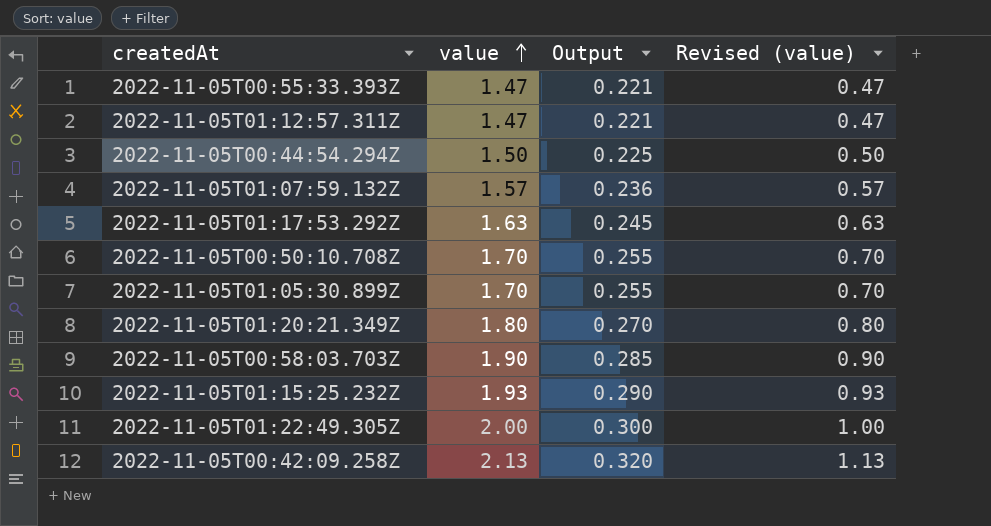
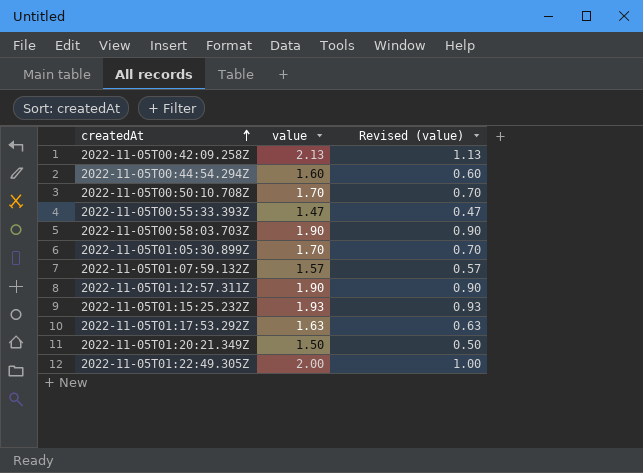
row order: value ascending -> createdAt ascending
column Output | formula: [value] * 0.15 -> none
2022-11-05T00:44:54.294Z | value: 1.50 -> 1.60
2022-11-05T00:44:54.294Z | Revised (value): 0.50 -> 0.60
2022-11-05T01:12:57.311Z | value: 1.47 -> 1.90
2022-11-05T01:12:57.311Z | Revised (value): 0.47 -> 0.90
2022-11-05T01:20:21.349Z | value: 1.80 -> 1.50
2022-11-05T01:20:21.349Z | Revised (value): 0.80 -> 0.50

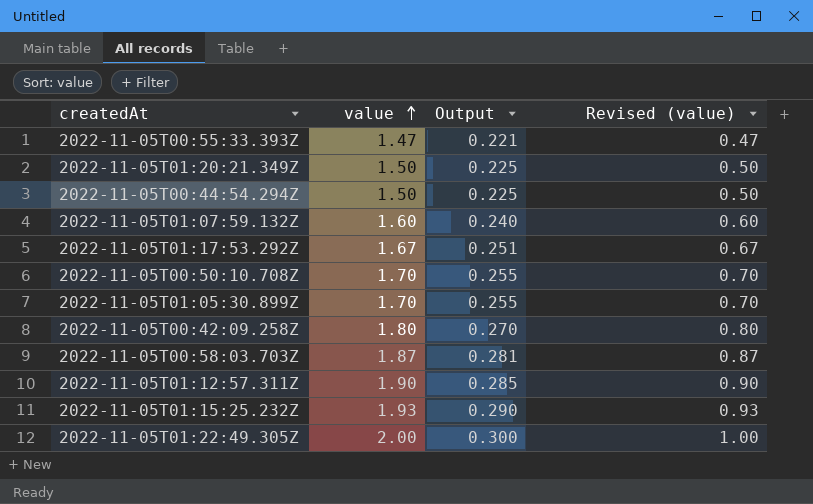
row order: createdAt ascending -> value ascending
column Output | formula: none -> [value] * 0.15
2022-11-05T00:44:54.294Z | value: 1.60 -> 1.50
2022-11-05T00:44:54.294Z | Revised (value): 0.60 -> 0.50
2022-11-05T01:07:59.132Z | value: 1.57 -> 1.60
2022-11-05T01:07:59.132Z | Revised (value): 0.57 -> 0.60
2022-11-05T01:17:53.292Z | value: 1.63 -> 1.67
2022-11-05T01:17:53.292Z | Revised (value): 0.63 -> 0.67
2022-11-05T00:42:09.258Z | value: 2.13 -> 1.80
2022-11-05T00:42:09.258Z | Revised (value): 1.13 -> 0.80
2022-11-05T00:58:03.703Z | value: 1.90 -> 1.87
2022-11-05T00:58:03.703Z | Revised (value): 0.90 -> 0.87

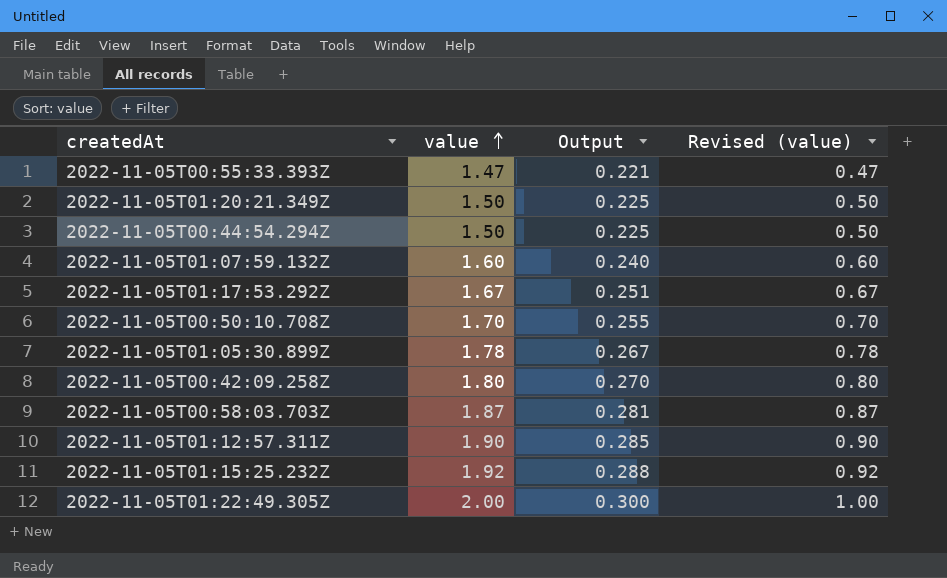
2022-11-05T01:05:30.899Z | value: 1.70 -> 1.78
2022-11-05T01:05:30.899Z | Output: 0.255 -> 0.267
2022-11-05T01:05:30.899Z | Revised (value): 0.70 -> 0.78
2022-11-05T01:15:25.232Z | value: 1.93 -> 1.92
2022-11-05T01:15:25.232Z | Output: 0.290 -> 0.288
2022-11-05T01:15:25.232Z | Revised (value): 0.93 -> 0.92

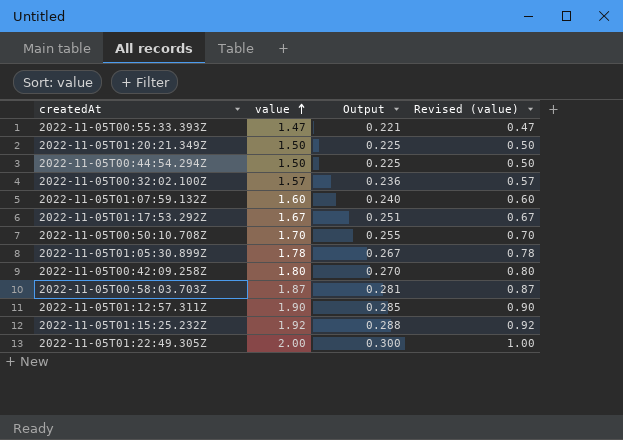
row 2022-11-05T00:32:02.100Z: none -> 1.57 | 0.236 | 0.57

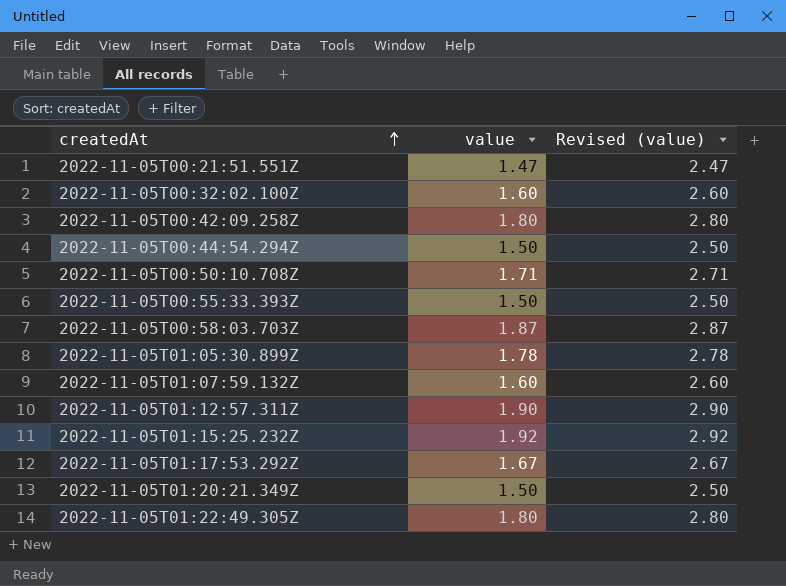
row order: value ascending -> createdAt ascending
column Output | formula: [value] * 0.15 -> none
column Revised (value) | formula: [value] - 1 -> [value] + 1
row 2022-11-05T00:21:51.551Z: none -> 1.47 | 2.47
2022-11-05T00:32:02.100Z | value: 1.57 -> 1.60
2022-11-05T00:50:10.708Z | value: 1.70 -> 1.71
2022-11-05T00:55:33.393Z | value: 1.47 -> 1.50
2022-11-05T01:22:49.305Z | value: 2.00 -> 1.80

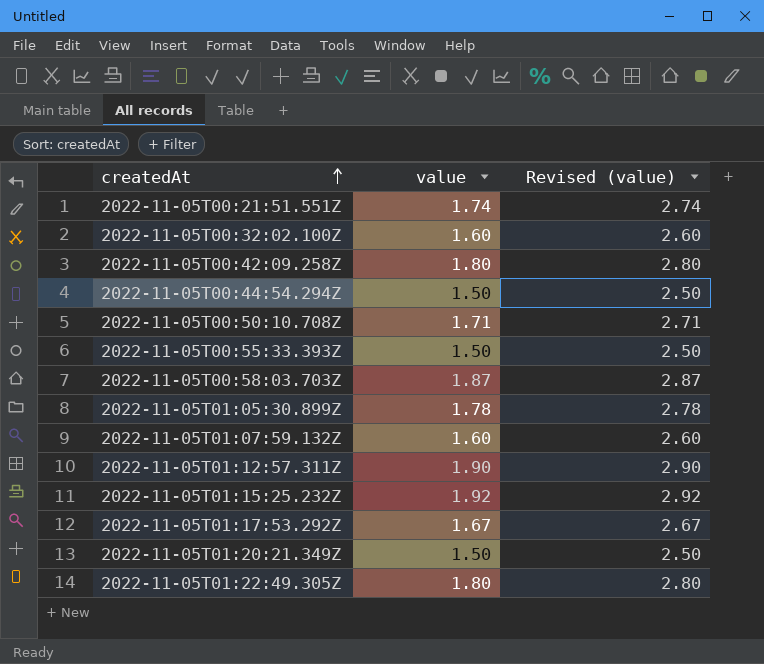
2022-11-05T00:21:51.551Z | value: 1.47 -> 1.74
2022-11-05T00:21:51.551Z | Revised (value): 2.47 -> 2.74

